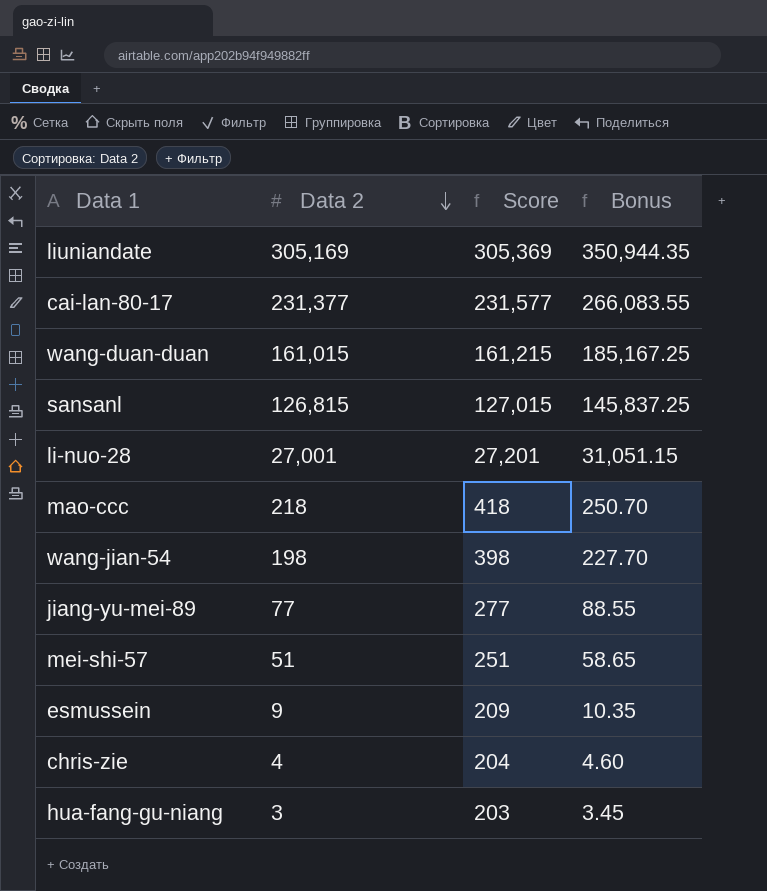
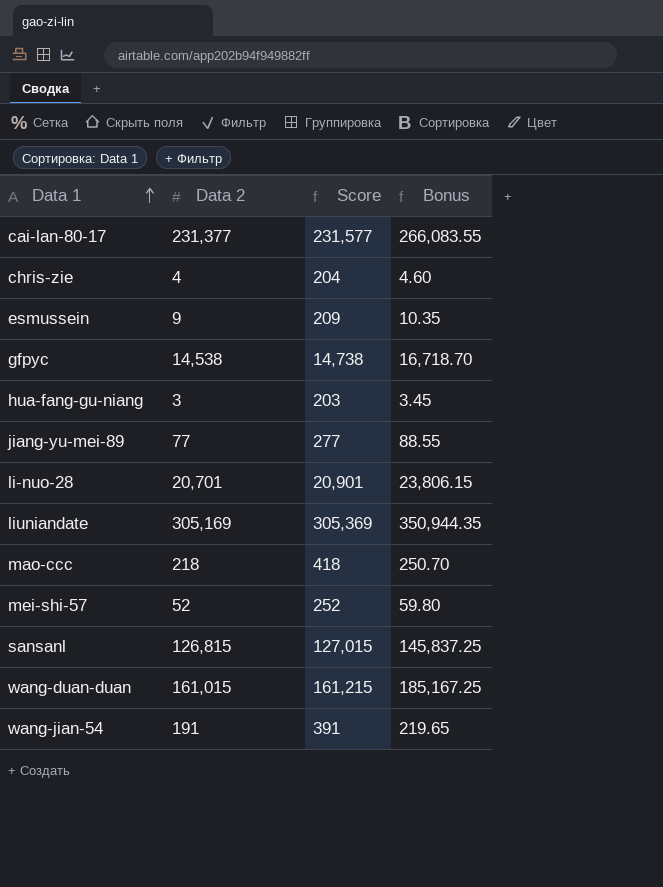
row order: Data 2 descending -> Data 1 ascending
row gfpyc: none -> 14,538 | 14,738 | 16,718.70
li-nuo-28 | Data 2: 27,001 -> 20,701
li-nuo-28 | Score: 27,201 -> 20,901
li-nuo-28 | Bonus: 31,051.15 -> 23,806.15
mei-shi-57 | Data 2: 51 -> 52
mei-shi-57 | Score: 251 -> 252
mei-shi-57 | Bonus: 58.65 -> 59.80
wang-jian-54 | Data 2: 198 -> 191
wang-jian-54 | Score: 398 -> 391
wang-jian-54 | Bonus: 227.70 -> 219.65

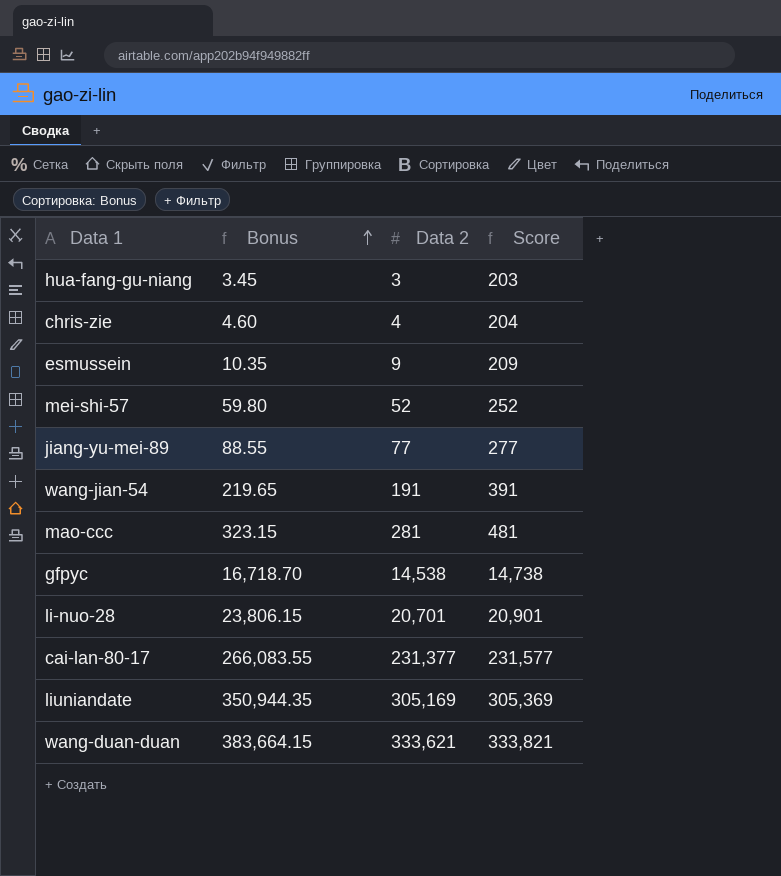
row order: Data 1 ascending -> Bonus ascending
column Bonus | position: 4 -> 2
row sansanl: 126,815 | 127,015 | 145,837.25 -> none
mao-ccc | Bonus: 250.70 -> 323.15
mao-ccc | Data 2: 218 -> 281
mao-ccc | Score: 418 -> 481
wang-duan-duan | Bonus: 185,167.25 -> 383,664.15
wang-duan-duan | Data 2: 161,015 -> 333,621
wang-duan-duan | Score: 161,215 -> 333,821

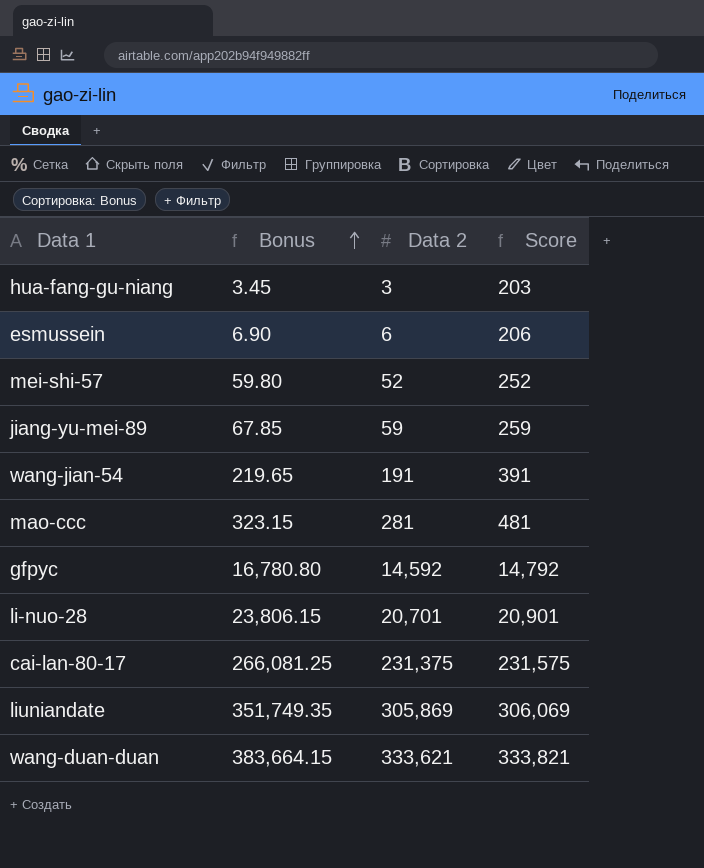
row chris-zie: 4.60 | 4 | 204 -> none
esmussein | Bonus: 10.35 -> 6.90
esmussein | Data 2: 9 -> 6
esmussein | Score: 209 -> 206
jiang-yu-mei-89 | Bonus: 88.55 -> 67.85
jiang-yu-mei-89 | Data 2: 77 -> 59
jiang-yu-mei-89 | Score: 277 -> 259
gfpyc | Bonus: 16,718.70 -> 16,780.80
gfpyc | Data 2: 14,538 -> 14,592
gfpyc | Score: 14,738 -> 14,792
cai-lan-80-17 | Bonus: 266,083.55 -> 266,081.25
cai-lan-80-17 | Data 2: 231,377 -> 231,375
cai-lan-80-17 | Score: 231,577 -> 231,575
liuniandate | Bonus: 350,944.35 -> 351,749.35
liuniandate | Data 2: 305,169 -> 305,869
liuniandate | Score: 305,369 -> 306,069

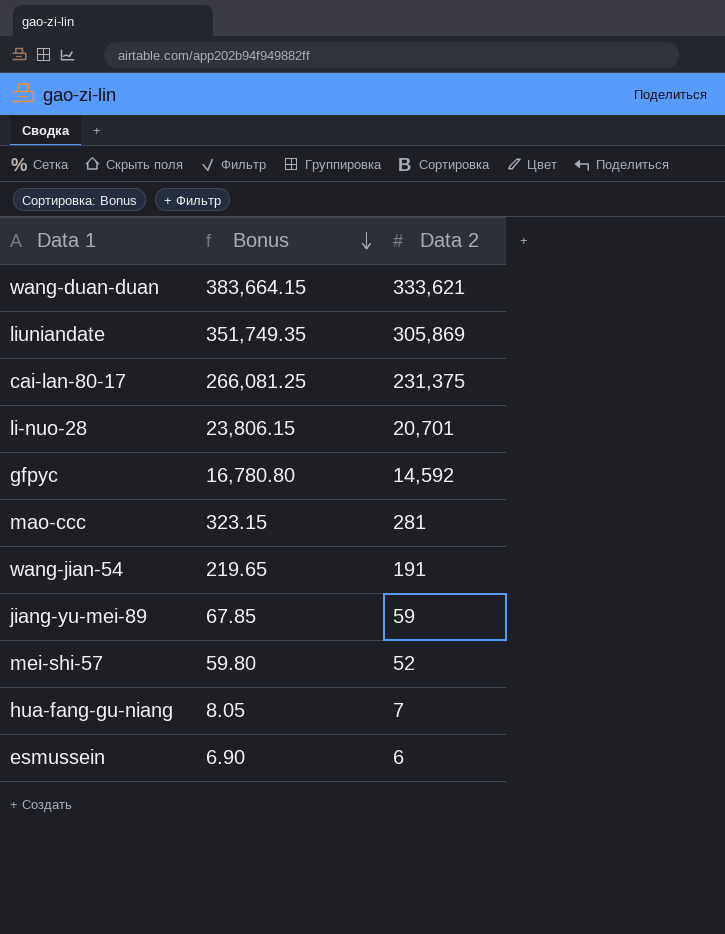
row order: Bonus ascending -> Bonus descending
column Score | formula: [Data 2] + 200 -> none
hua-fang-gu-niang | Bonus: 3.45 -> 8.05
hua-fang-gu-niang | Data 2: 3 -> 7

